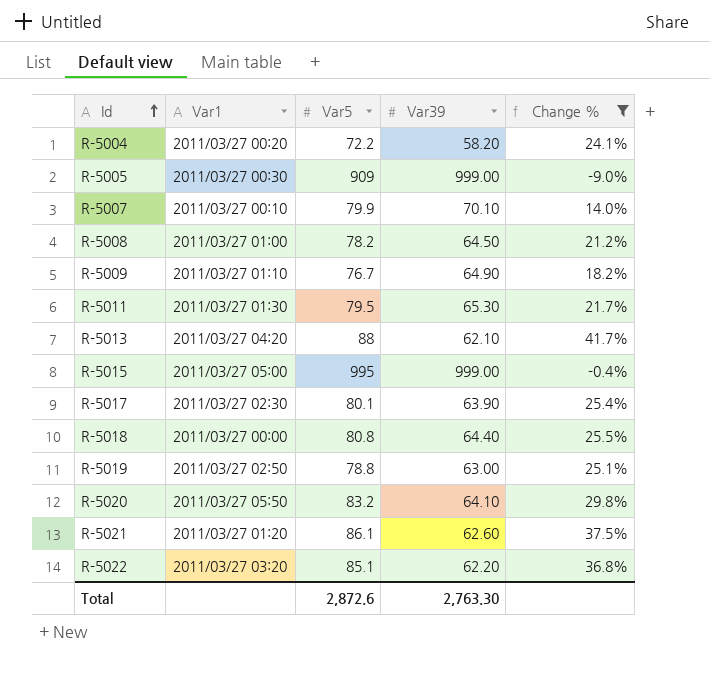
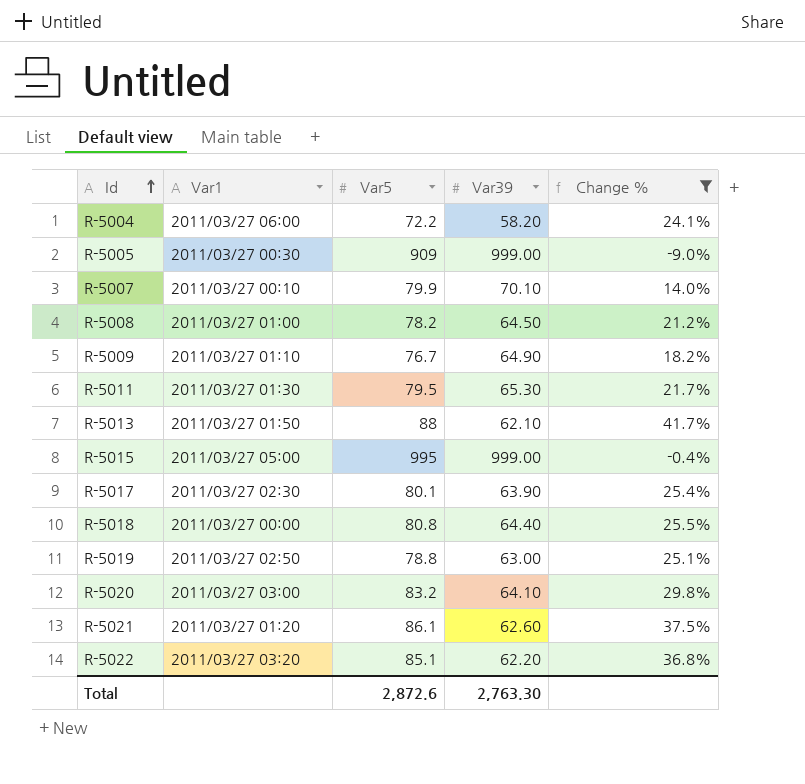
R-5004 | Var1: 2011/03/27 00:20 -> 2011/03/27 06:00
R-5013 | Var1: 2011/03/27 04:20 -> 2011/03/27 01:50
R-5020 | Var1: 2011/03/27 05:50 -> 2011/03/27 03:00

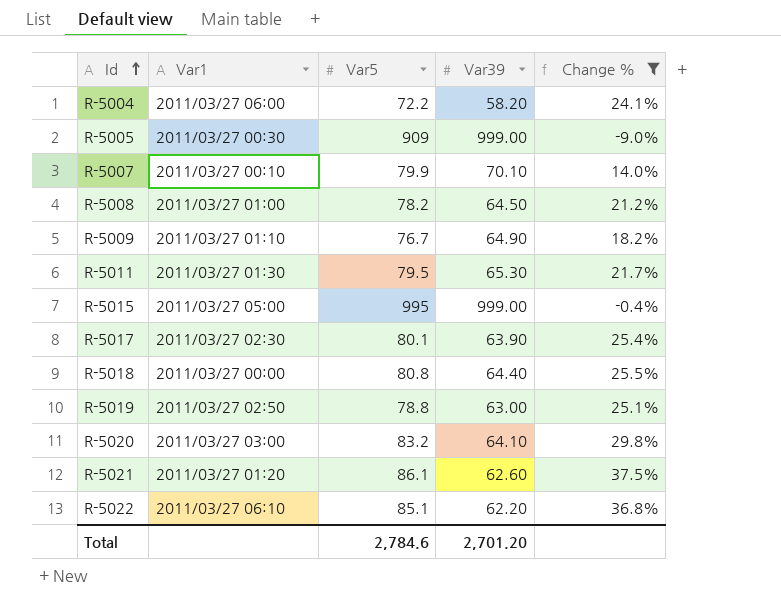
row R-5013: 2011/03/27 01:50 | 88 | 62.10 | 41.7% -> none
R-5022 | Var1: 2011/03/27 03:20 -> 2011/03/27 06:10
Total | Var5: 2,872.6 -> 2,784.6
Total | Var39: 2,763.30 -> 2,701.20

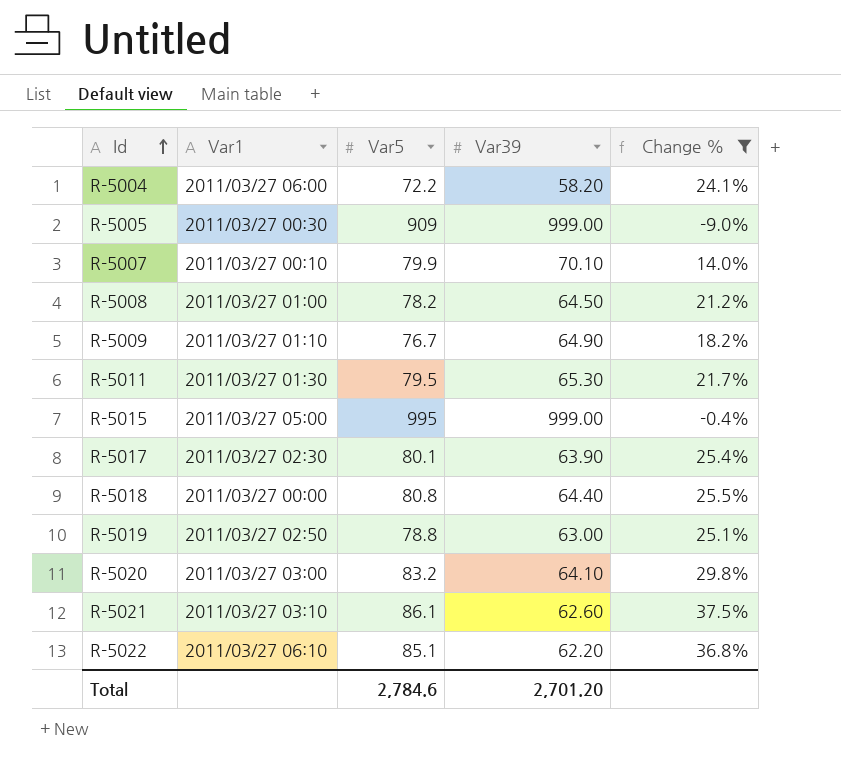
R-5021 | Var1: 2011/03/27 01:20 -> 2011/03/27 03:10

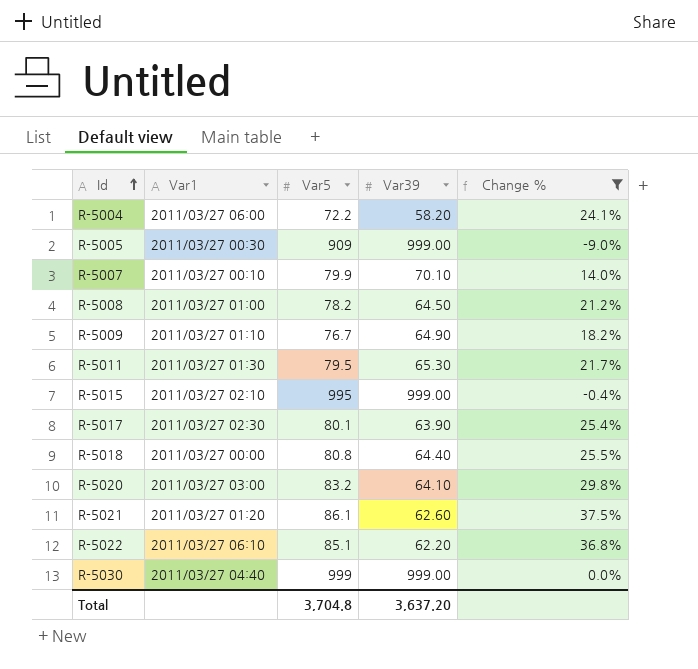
row R-5019: 2011/03/27 02:50 | 78.8 | 63.00 | 25.1% -> none
R-5015 | Var1: 2011/03/27 05:00 -> 2011/03/27 02:10
R-5021 | Var1: 2011/03/27 03:10 -> 2011/03/27 01:20
row R-5030: none -> 2011/03/27 04:40 | 999 | 999.00 | 0.0%
Total | Var5: 2,784.6 -> 3,704.8
Total | Var39: 2,701.20 -> 3,637.20

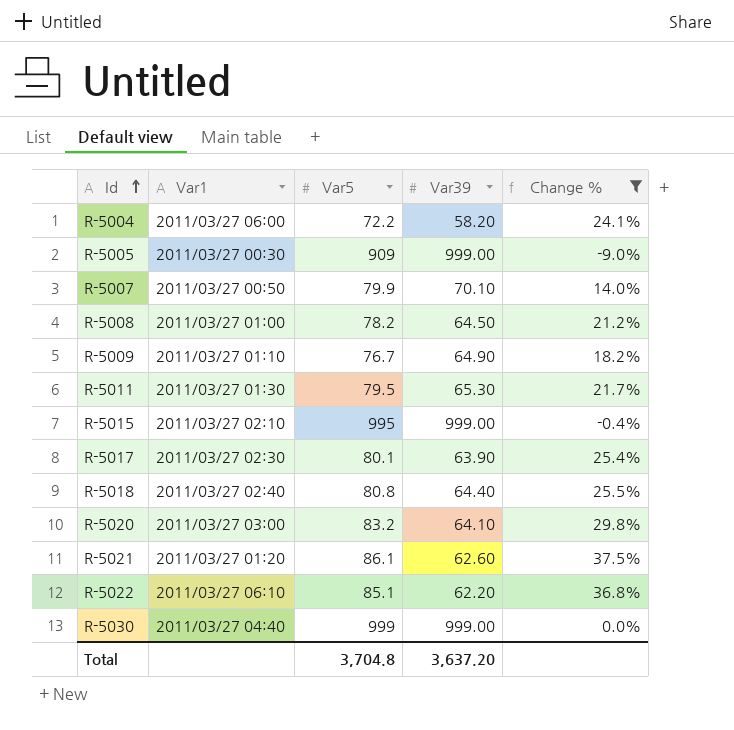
R-5007 | Var1: 2011/03/27 00:10 -> 2011/03/27 00:50
R-5018 | Var1: 2011/03/27 00:00 -> 2011/03/27 02:40

